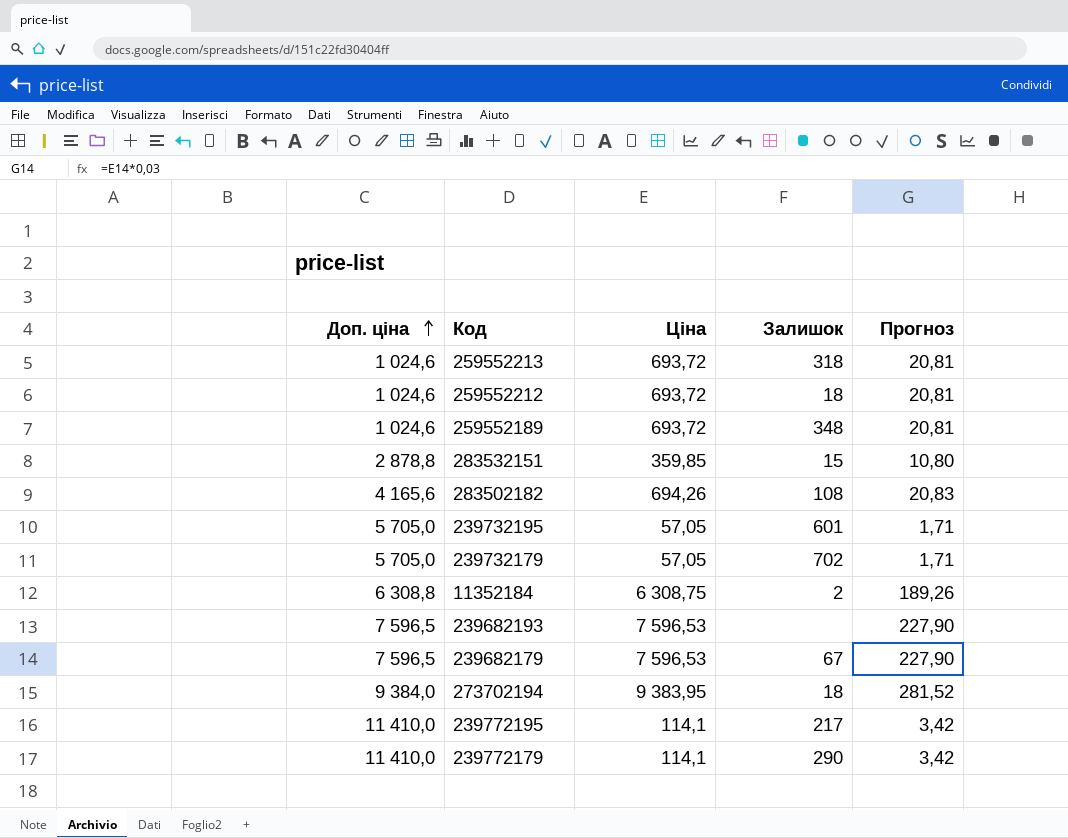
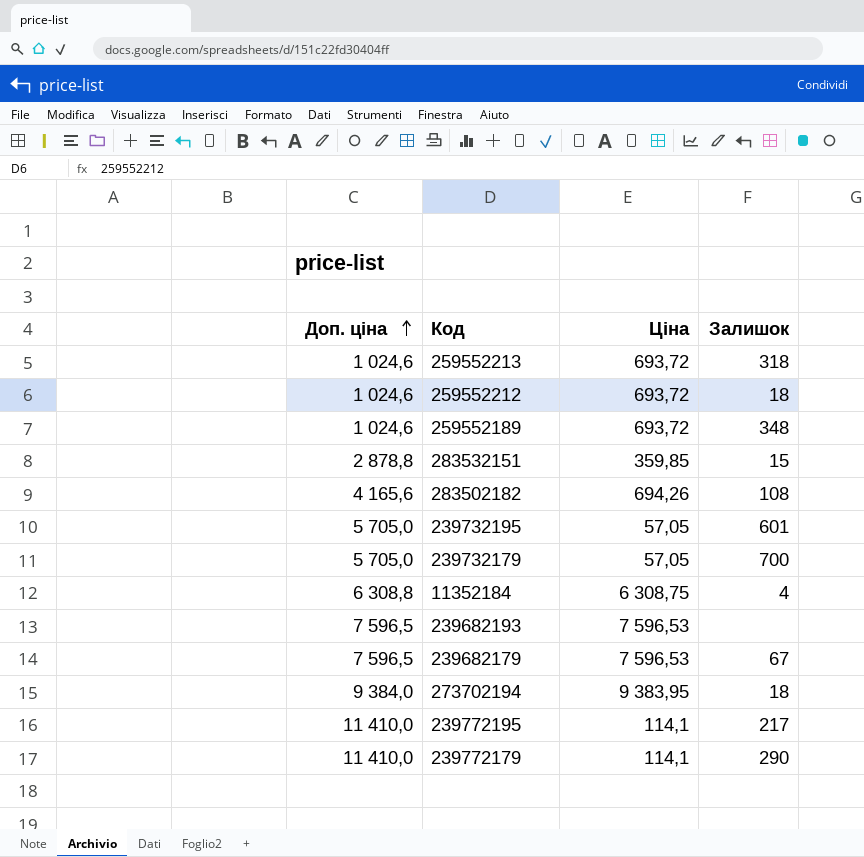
column Прогноз | formula: [Ціна] * 0,03 -> none
239732179 | Залишок: 702 -> 700
11352184 | Залишок: 2 -> 4

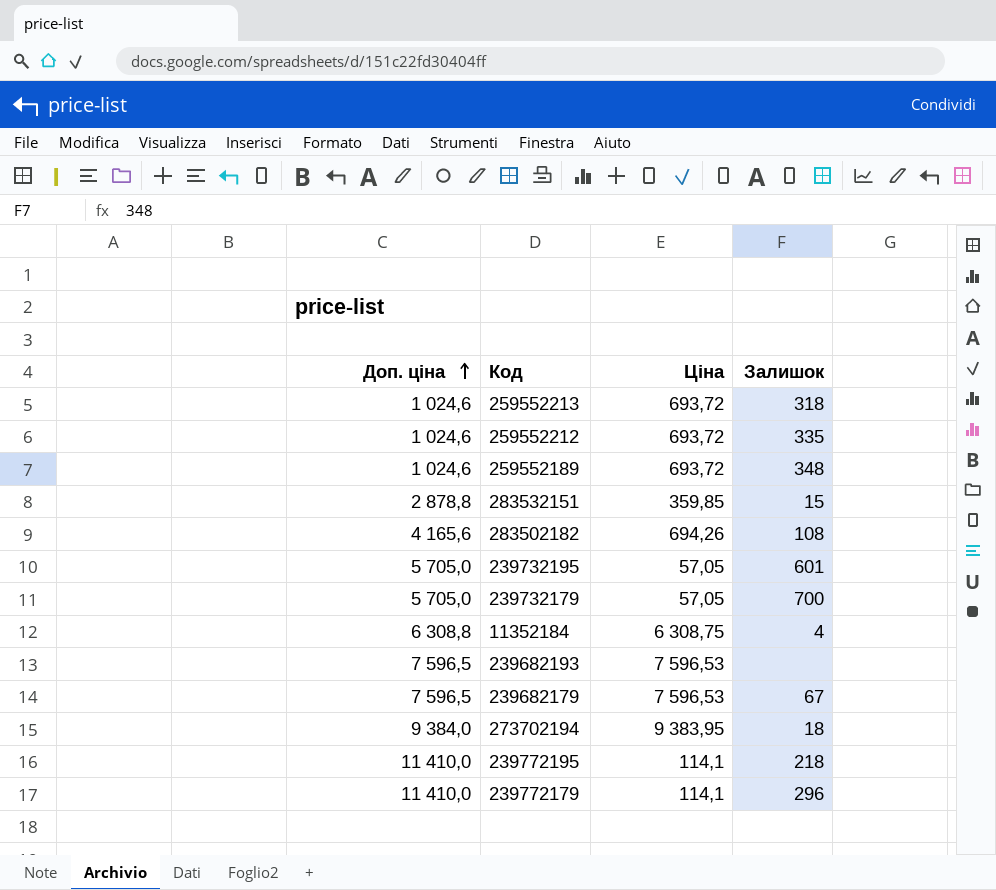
259552212 | Залишок: 18 -> 335
239772195 | Залишок: 217 -> 218
239772179 | Залишок: 290 -> 296

